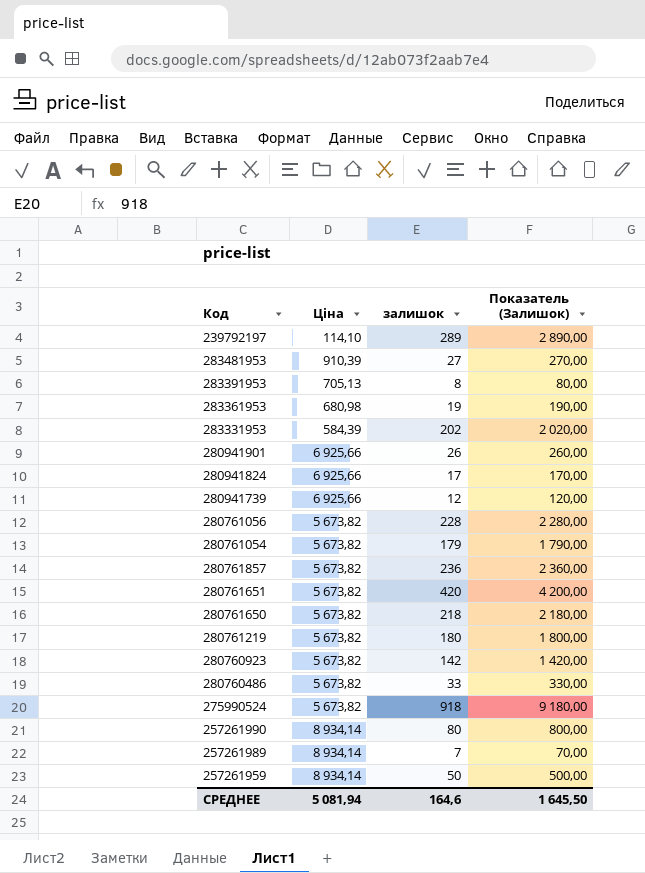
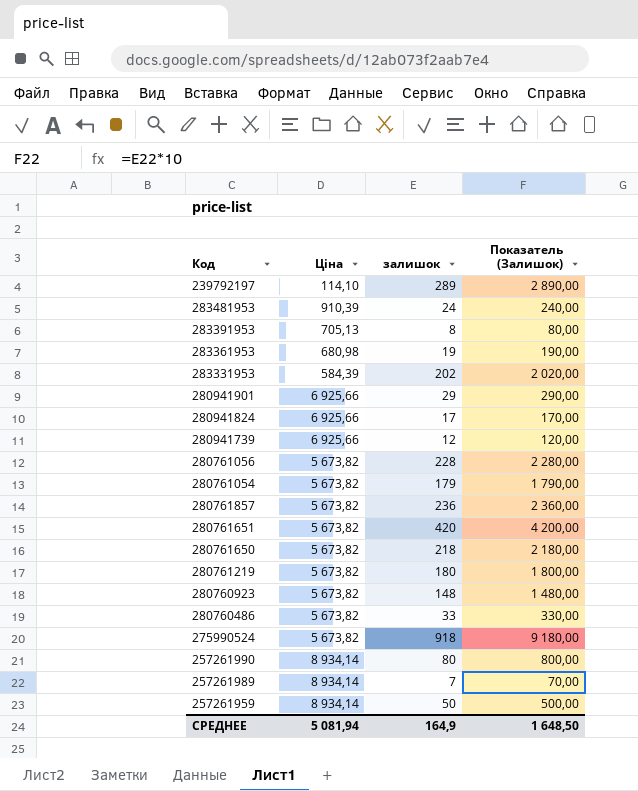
283481953 | залишок: 27 -> 24
283481953 | Показатель (Залишок): 270,00 -> 240,00
280941901 | залишок: 26 -> 29
280941901 | Показатель (Залишок): 260,00 -> 290,00
280760923 | залишок: 142 -> 148
280760923 | Показатель (Залишок): 1 420,00 -> 1 480,00
СРЕДНЕЕ | залишок: 164,6 -> 164,9
СРЕДНЕЕ | Показатель (Залишок): 1 645,50 -> 1 648,50

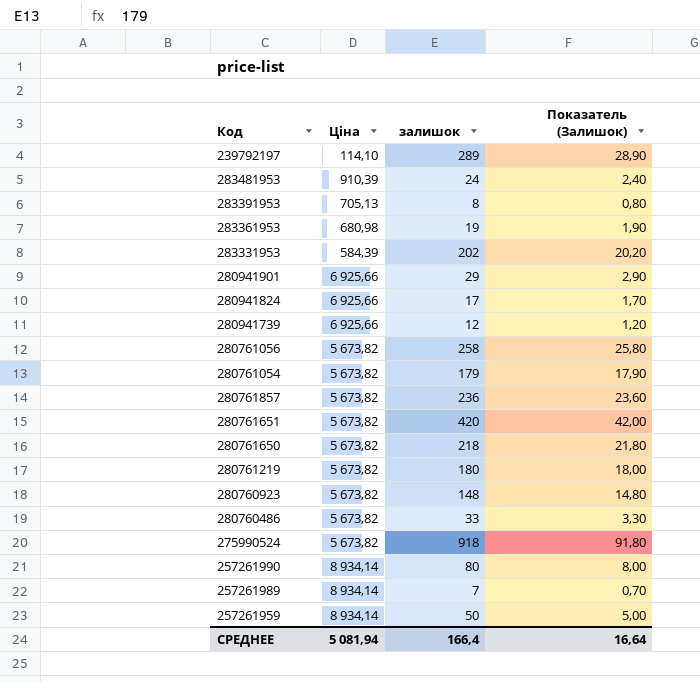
column Показатель (Залишок) | formula: [залишок] * 10 -> [залишок] * 0,1
280761056 | залишок: 228 -> 258
СРЕДНЕЕ | залишок: 164,9 -> 166,4
СРЕДНЕЕ | Показатель (Залишок): 1 648,50 -> 16,64

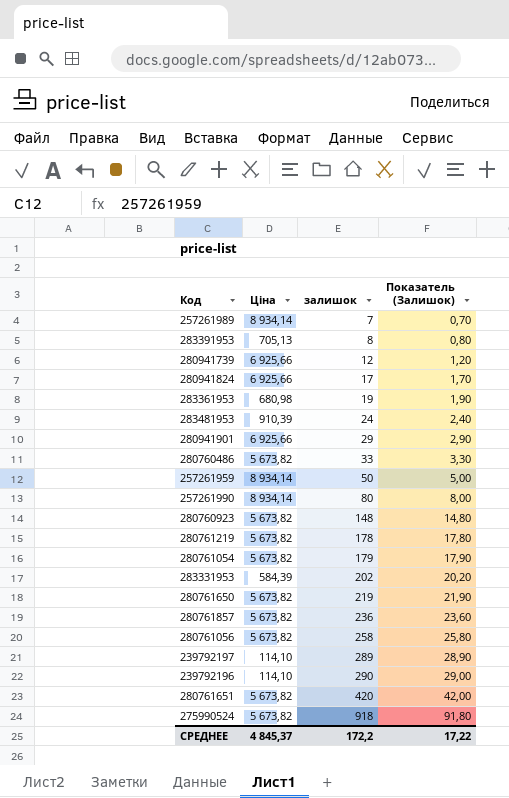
row order: none -> залишок ascending
280761219 | залишок: 180 -> 178
280761219 | Показатель (Залишок): 18,00 -> 17,80
280761650 | залишок: 218 -> 219
280761650 | Показатель (Залишок): 21,80 -> 21,90
row 239792196: none -> 114,10 | 290 | 29,00
СРЕДНЕЕ | Ціна: 5 081,94 -> 4 845,37
СРЕДНЕЕ | залишок: 166,4 -> 172,2
СРЕДНЕЕ | Показатель (Залишок): 16,64 -> 17,22

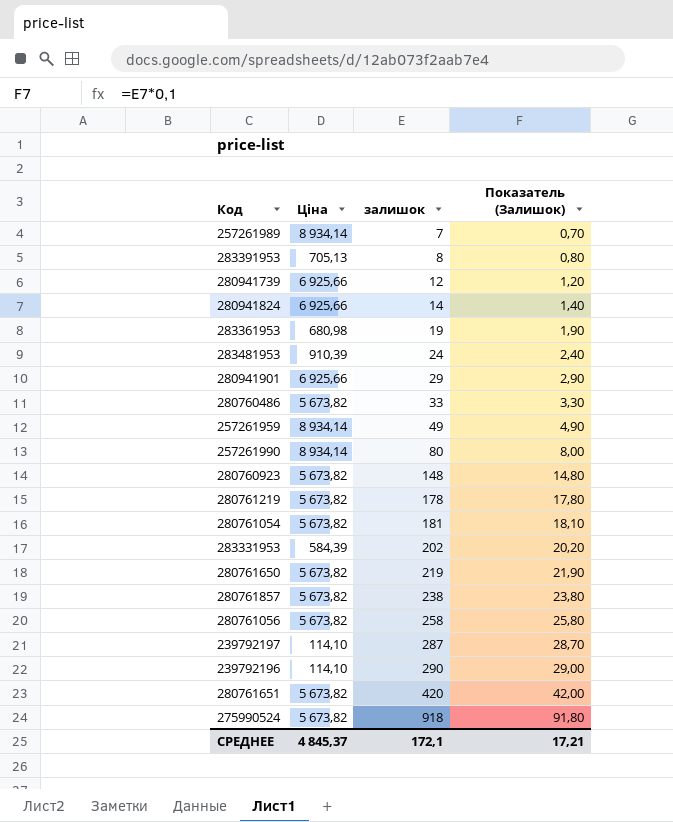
280941824 | залишок: 17 -> 14
280941824 | Показатель (Залишок): 1,70 -> 1,40
257261959 | залишок: 50 -> 49
257261959 | Показатель (Залишок): 5,00 -> 4,90
280761054 | залишок: 179 -> 181
280761054 | Показатель (Залишок): 17,90 -> 18,10
280761857 | залишок: 236 -> 238
280761857 | Показатель (Залишок): 23,60 -> 23,80
239792197 | залишок: 289 -> 287
239792197 | Показатель (Залишок): 28,90 -> 28,70
СРЕДНЕЕ | залишок: 172,2 -> 172,1
СРЕДНЕЕ | Показатель (Залишок): 17,22 -> 17,21

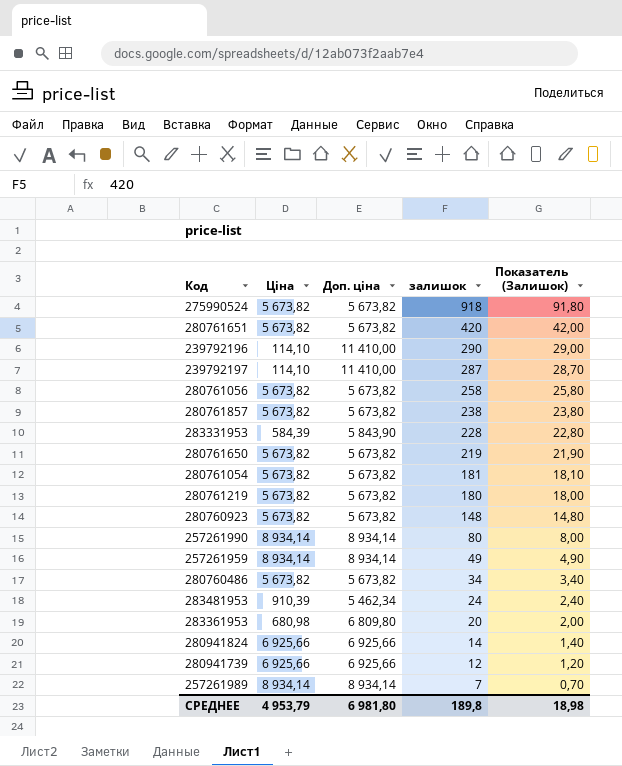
row order: залишок ascending -> залишок descending
column Доп. ціна | position: none -> 3
row 283391953: 705,13 | 8 | 0,80 -> none
row 280941901: 6 925,66 | 29 | 2,90 -> none
283331953 | залишок: 202 -> 228
283331953 | Показатель (Залишок): 20,20 -> 22,80
280761219 | залишок: 178 -> 180
280761219 | Показатель (Залишок): 17,80 -> 18,00
280760486 | залишок: 33 -> 34
280760486 | Показатель (Залишок): 3,30 -> 3,40
283361953 | залишок: 19 -> 20
283361953 | Показатель (Залишок): 1,90 -> 2,00
СРЕДНЕЕ | Ціна: 4 845,37 -> 4 953,79
СРЕДНЕЕ | залишок: 172,1 -> 189,8
СРЕДНЕЕ | Показатель (Залишок): 17,21 -> 18,98

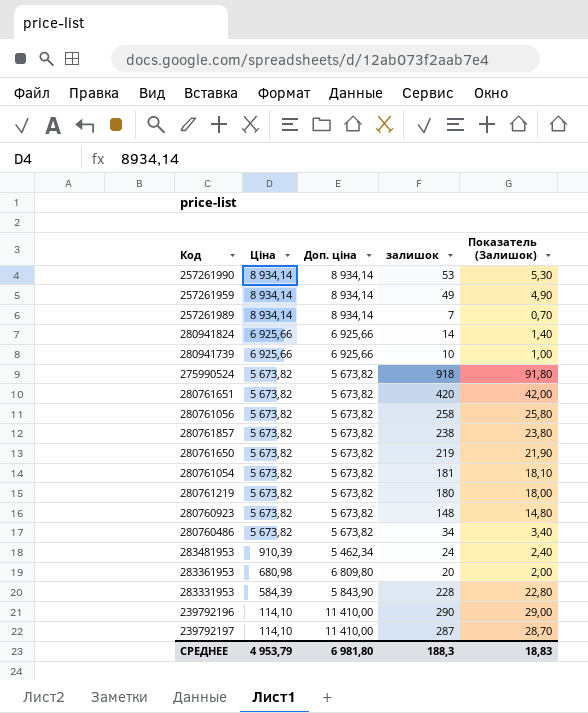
row order: залишок descending -> Ціна descending
257261990 | залишок: 80 -> 53
257261990 | Показатель (Залишок): 8,00 -> 5,30
280941739 | залишок: 12 -> 10
280941739 | Показатель (Залишок): 1,20 -> 1,00
СРЕДНЕЕ | залишок: 189,8 -> 188,3
СРЕДНЕЕ | Показатель (Залишок): 18,98 -> 18,83

